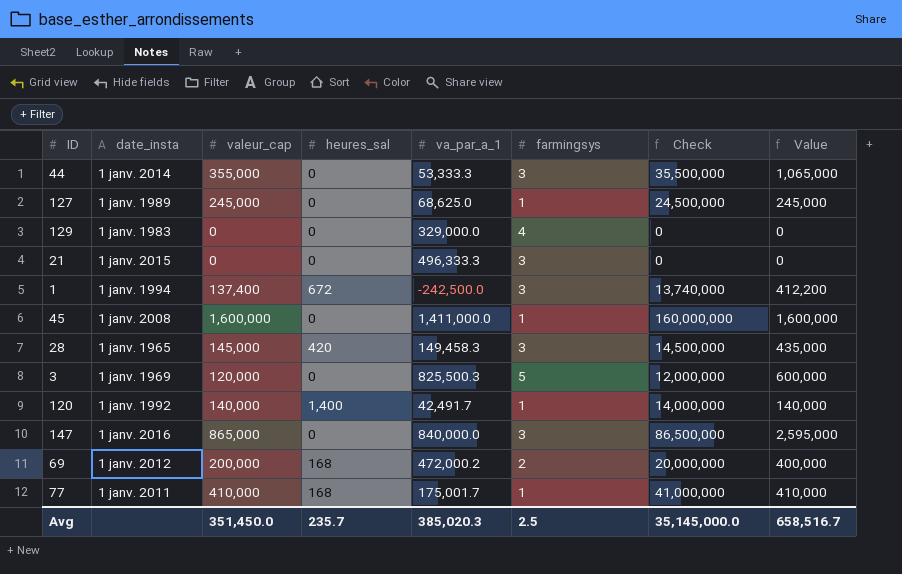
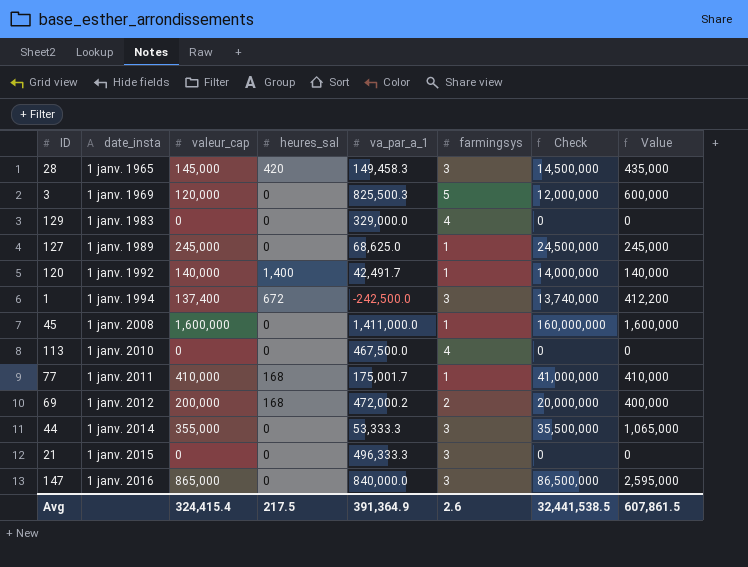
row order: none -> date_insta ascending
row 113: none -> 1 janv. 2010 | 0 | 0 | 467,500.0 | 4 | 0 | 0
Avg | valeur_cap: 351,450.0 -> 324,415.4
Avg | heures_sal: 235.7 -> 217.5
Avg | va_par_a_1: 385,020.3 -> 391,364.9
Avg | farmingsys: 2.5 -> 2.6
Avg | Check: 35,145,000.0 -> 32,441,538.5
Avg | Value: 658,516.7 -> 607,861.5

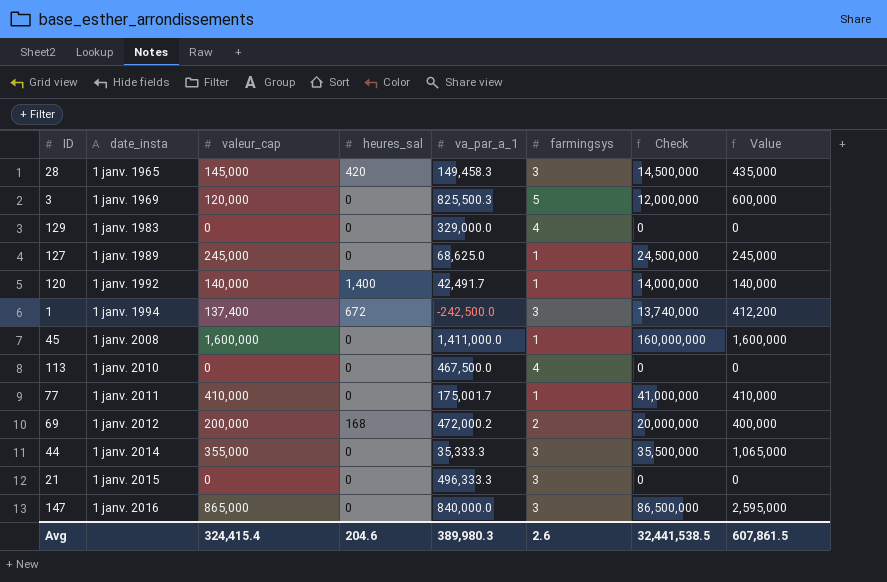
77 | heures_sal: 168 -> 0
44 | va_par_a_1: 53,333.3 -> 35,333.3
Avg | heures_sal: 217.5 -> 204.6
Avg | va_par_a_1: 391,364.9 -> 389,980.3

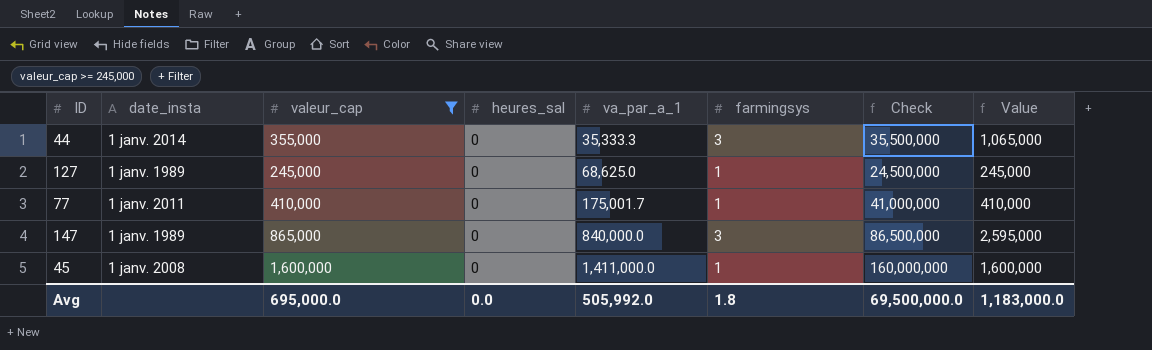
filter: none -> valeur_cap >= 245,000
row order: date_insta ascending -> va_par_a_1 ascending
147 | date_insta: 1 janv. 2016 -> 1 janv. 1989
Avg | valeur_cap: 324,415.4 -> 695,000.0
Avg | heures_sal: 204.6 -> 0.0
Avg | va_par_a_1: 389,980.3 -> 505,992.0
Avg | farmingsys: 2.6 -> 1.8
Avg | Check: 32,441,538.5 -> 69,500,000.0
Avg | Value: 607,861.5 -> 1,183,000.0

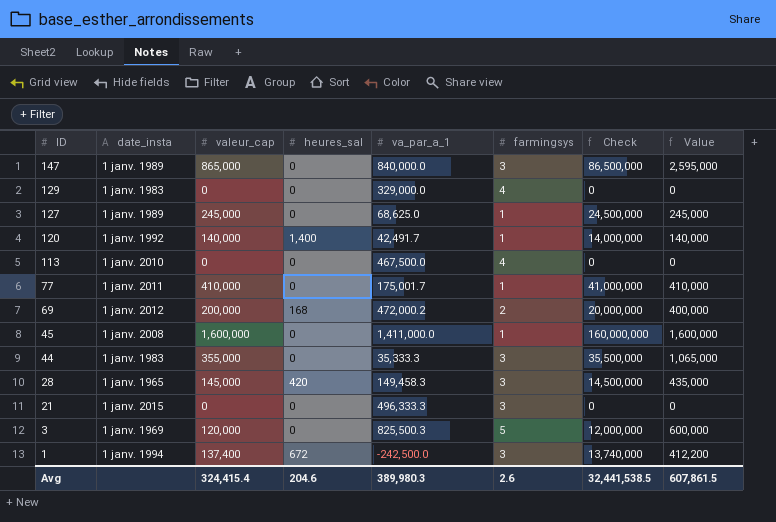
filter: valeur_cap >= 245,000 -> none
row order: va_par_a_1 ascending -> ID descending
44 | date_insta: 1 janv. 2014 -> 1 janv. 1983
Avg | valeur_cap: 695,000.0 -> 324,415.4
Avg | heures_sal: 0.0 -> 204.6
Avg | va_par_a_1: 505,992.0 -> 389,980.3
Avg | farmingsys: 1.8 -> 2.6
Avg | Check: 69,500,000.0 -> 32,441,538.5
Avg | Value: 1,183,000.0 -> 607,861.5

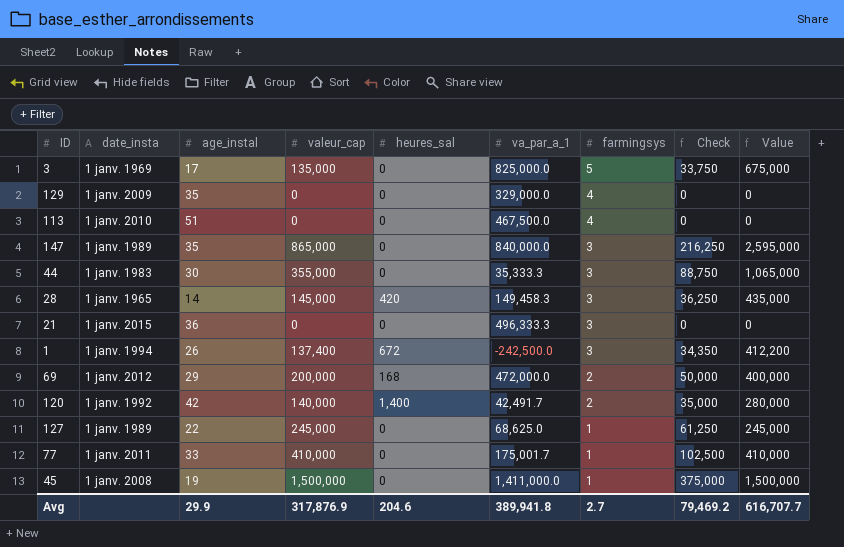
row order: ID descending -> farmingsys descending
column age_instal | position: none -> 3
column Check | formula: [valeur_cap] * 100 -> [valeur_cap] * 0.25
3 | valeur_cap: 120,000 -> 135,000
3 | va_par_a_1: 825,500.3 -> 825,000.0
3 | Value: 600,000 -> 675,000
129 | date_insta: 1 janv. 1983 -> 1 janv. 2009
69 | va_par_a_1: 472,000.2 -> 472,000.0
120 | farmingsys: 1 -> 2
120 | Value: 140,000 -> 280,000
45 | valeur_cap: 1,600,000 -> 1,500,000
45 | Value: 1,600,000 -> 1,500,000
Avg | valeur_cap: 324,415.4 -> 317,876.9
Avg | va_par_a_1: 389,980.3 -> 389,941.8
Avg | farmingsys: 2.6 -> 2.7
Avg | Check: 32,441,538.5 -> 79,469.2
Avg | Value: 607,861.5 -> 616,707.7

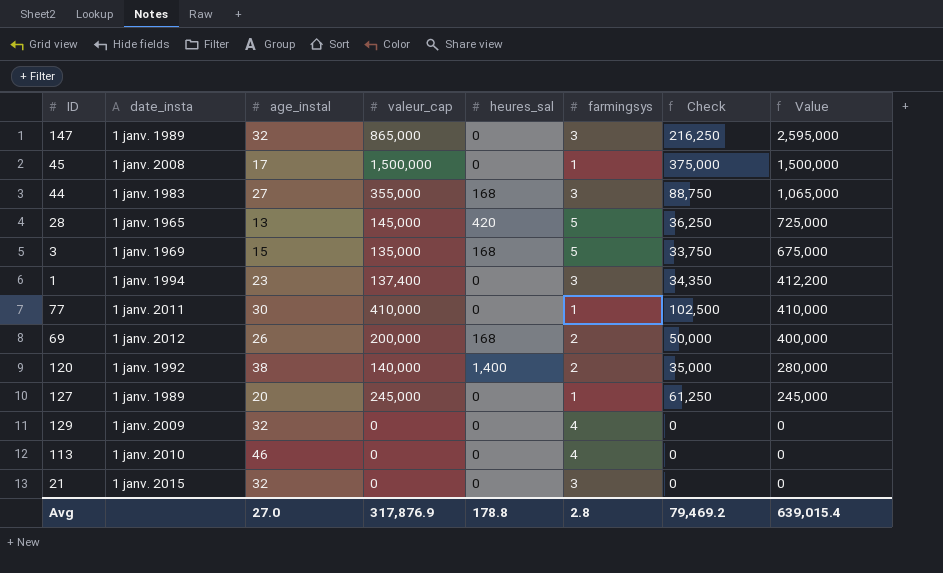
row order: farmingsys descending -> Value descending
column va_par_a_1 | position: 6 -> none
147 | age_instal: 35 -> 32
45 | age_instal: 19 -> 17
44 | age_instal: 30 -> 27
44 | heures_sal: 0 -> 168
28 | age_instal: 14 -> 13
28 | farmingsys: 3 -> 5
28 | Value: 435,000 -> 725,000
3 | age_instal: 17 -> 15
3 | heures_sal: 0 -> 168
1 | age_instal: 26 -> 23
1 | heures_sal: 672 -> 0
77 | age_instal: 33 -> 30
69 | age_instal: 29 -> 26
120 | age_instal: 42 -> 38
127 | age_instal: 22 -> 20
129 | age_instal: 35 -> 32
113 | age_instal: 51 -> 46
21 | age_instal: 36 -> 32
Avg | age_instal: 29.9 -> 27.0
Avg | heures_sal: 204.6 -> 178.8
Avg | farmingsys: 2.7 -> 2.8
Avg | Value: 616,707.7 -> 639,015.4

